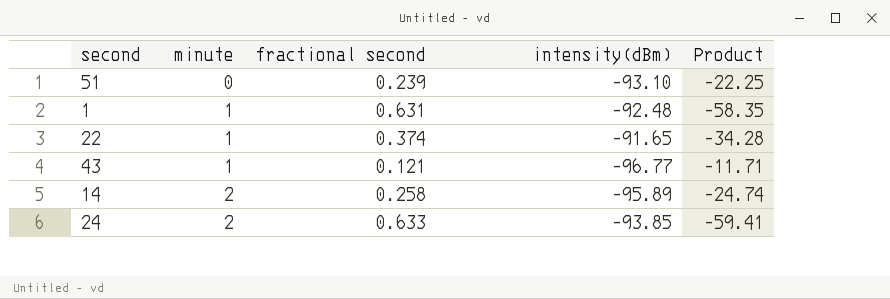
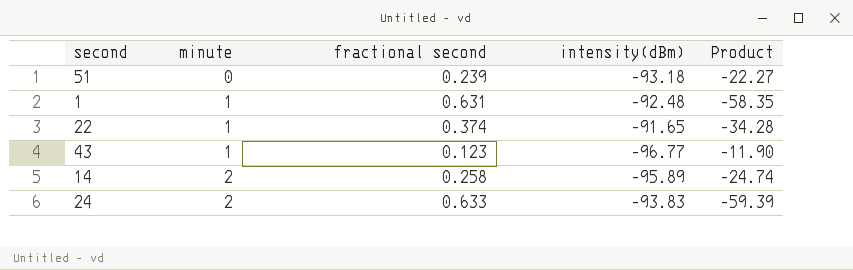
51 | intensity(dBm): -93.10 -> -93.18
51 | Product: -22.25 -> -22.27
43 | fractional second: 0.121 -> 0.123
43 | Product: -11.71 -> -11.90
24 | intensity(dBm): -93.85 -> -93.83
24 | Product: -59.41 -> -59.39

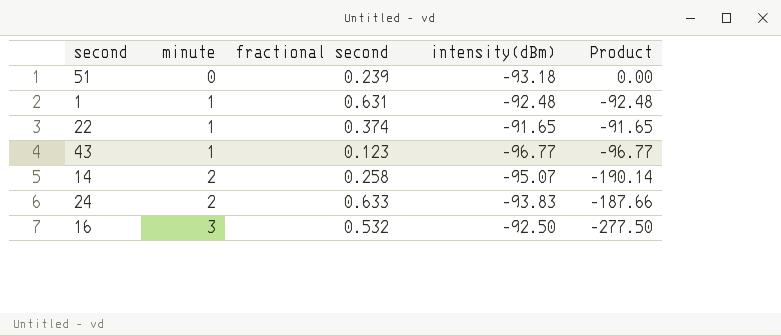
column Product | formula: [fractional second] * [intensity(dBm)] -> [minute] * [intensity(dBm)]
14 | intensity(dBm): -95.89 -> -95.07
row 16: none -> 3 | 0.532 | -92.50 | -277.50

